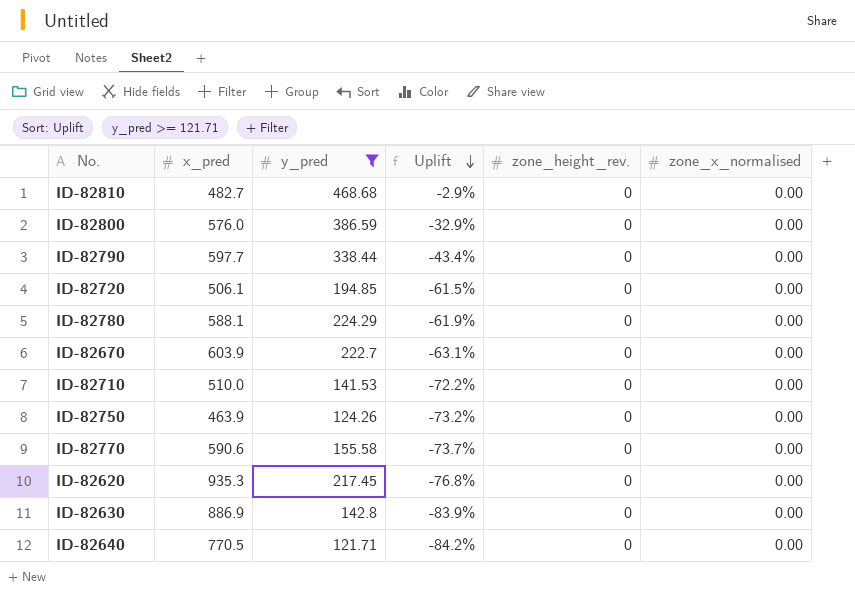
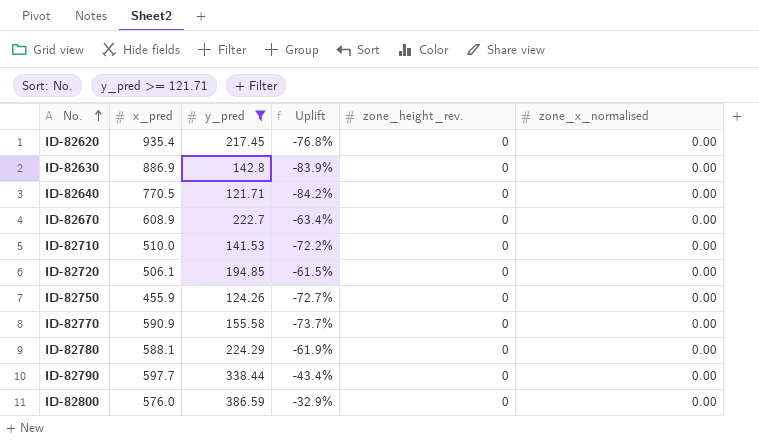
row order: Uplift descending -> No. ascending
row ID-82810: 482.7 | 468.68 | -2.9% | 0 | 0.00 -> none
ID-82620 | x_pred: 935.3 -> 935.4
ID-82670 | x_pred: 603.9 -> 608.9
ID-82670 | Uplift: -63.1% -> -63.4%
ID-82750 | x_pred: 463.9 -> 455.9
ID-82750 | Uplift: -73.2% -> -72.7%
ID-82770 | x_pred: 590.6 -> 590.9

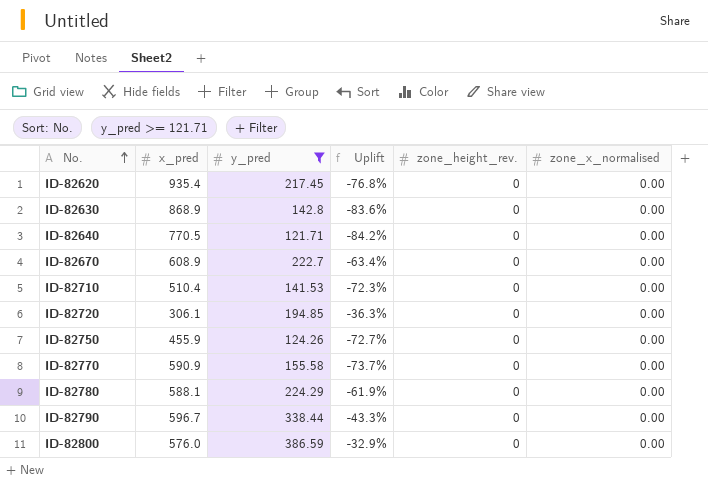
ID-82630 | x_pred: 886.9 -> 868.9
ID-82630 | Uplift: -83.9% -> -83.6%
ID-82710 | x_pred: 510.0 -> 510.4
ID-82710 | Uplift: -72.2% -> -72.3%
ID-82720 | x_pred: 506.1 -> 306.1
ID-82720 | Uplift: -61.5% -> -36.3%
ID-82790 | x_pred: 597.7 -> 596.7
ID-82790 | Uplift: -43.4% -> -43.3%

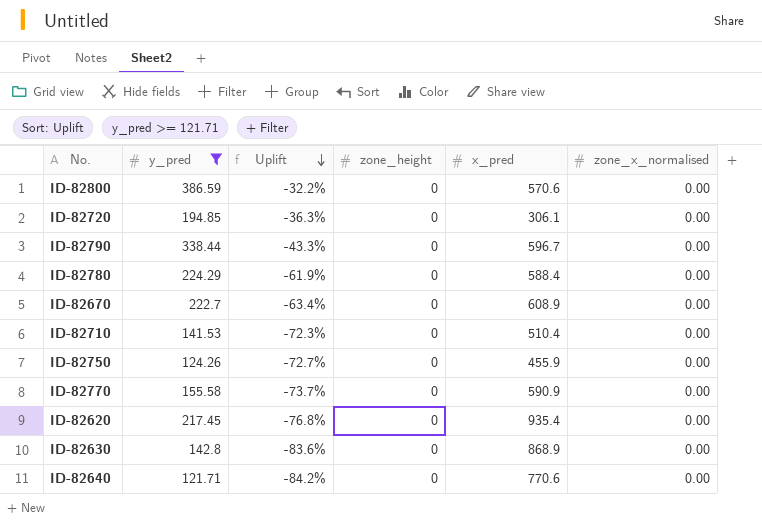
row order: No. ascending -> Uplift descending
column name: zone_height_rev. -> zone_height
column x_pred | position: 2 -> 5
ID-82800 | Uplift: -32.9% -> -32.2%
ID-82800 | x_pred: 576.0 -> 570.6
ID-82780 | x_pred: 588.1 -> 588.4
ID-82640 | x_pred: 770.5 -> 770.6

